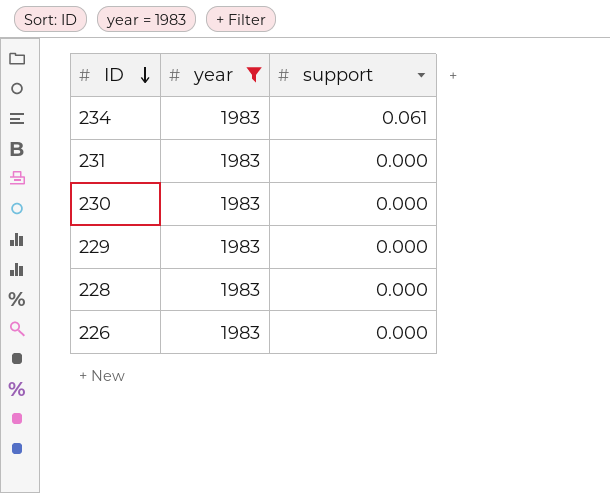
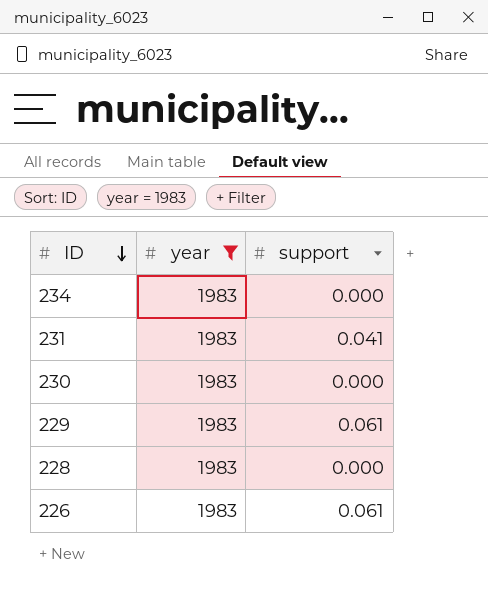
234 | support: 0.061 -> 0.000
231 | support: 0.000 -> 0.041
229 | support: 0.000 -> 0.061
226 | support: 0.000 -> 0.061

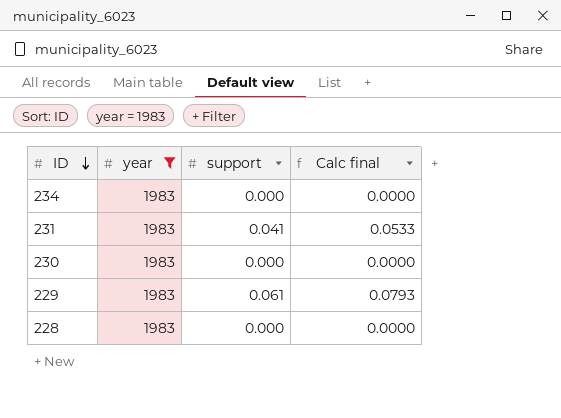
column Calc final | formula: none -> [support] * 1.3
row 226: 1983 | 0.061 -> none

